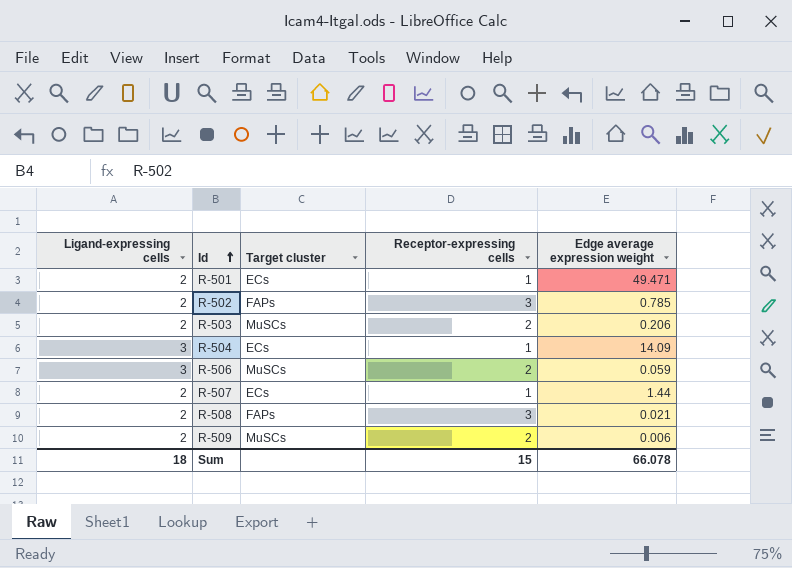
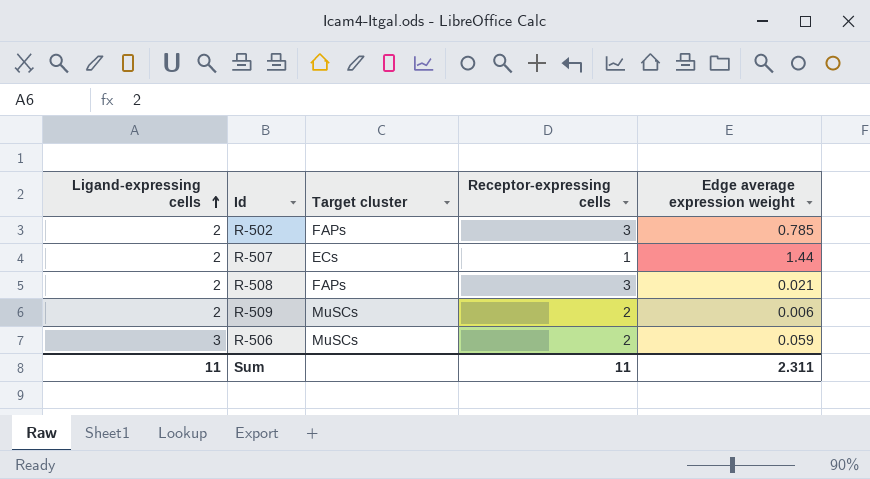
row order: Id ascending -> Ligand-expressing cells ascending
row R-501: 2 | ECs | 1 | 49.471 -> none
row R-503: 2 | MuSCs | 2 | 0.206 -> none
row R-504: 3 | ECs | 1 | 14.09 -> none
Sum | Ligand-expressing cells: 18 -> 11
Sum | Receptor-expressing cells: 15 -> 11
Sum | Edge average expression weight: 66.078 -> 2.311

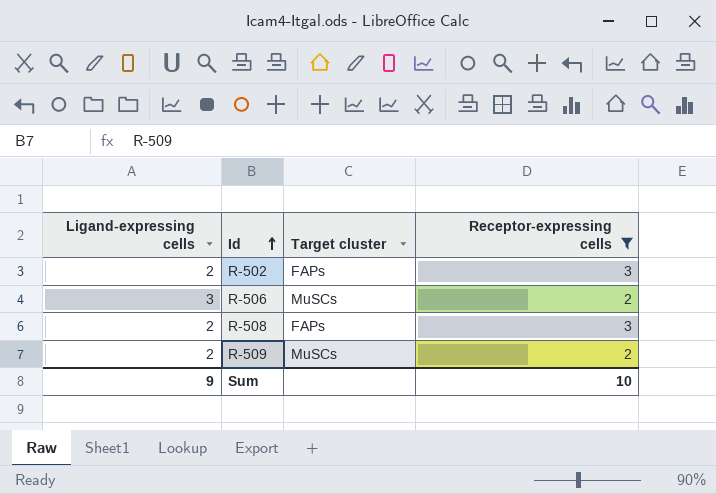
filter: none -> Receptor-expressing cells != 1
row order: Ligand-expressing cells ascending -> Id ascending
column Edge average expression weight | position: 5 -> none
Sum | Ligand-expressing cells: 11 -> 9
Sum | Receptor-expressing cells: 11 -> 10

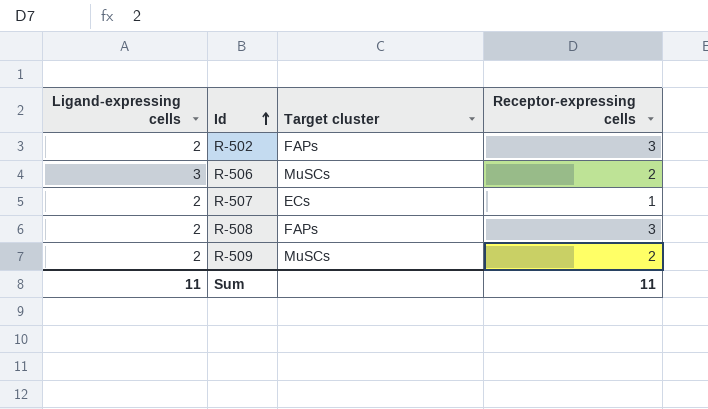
filter: Receptor-expressing cells != 1 -> none
Sum | Ligand-expressing cells: 9 -> 11
Sum | Receptor-expressing cells: 10 -> 11

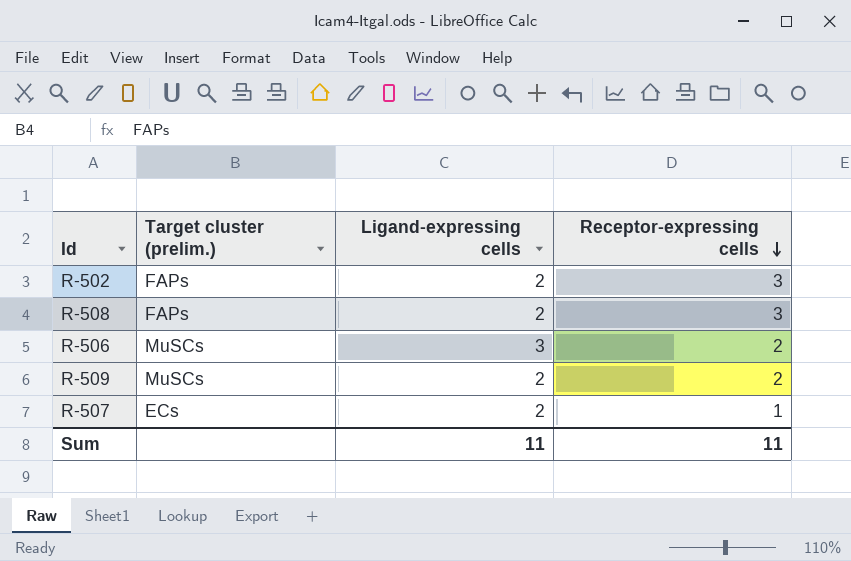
row order: Id ascending -> Receptor-expressing cells descending
column name: Target cluster -> Target cluster (prelim.)
column Ligand-expressing cells | position: 1 -> 3

